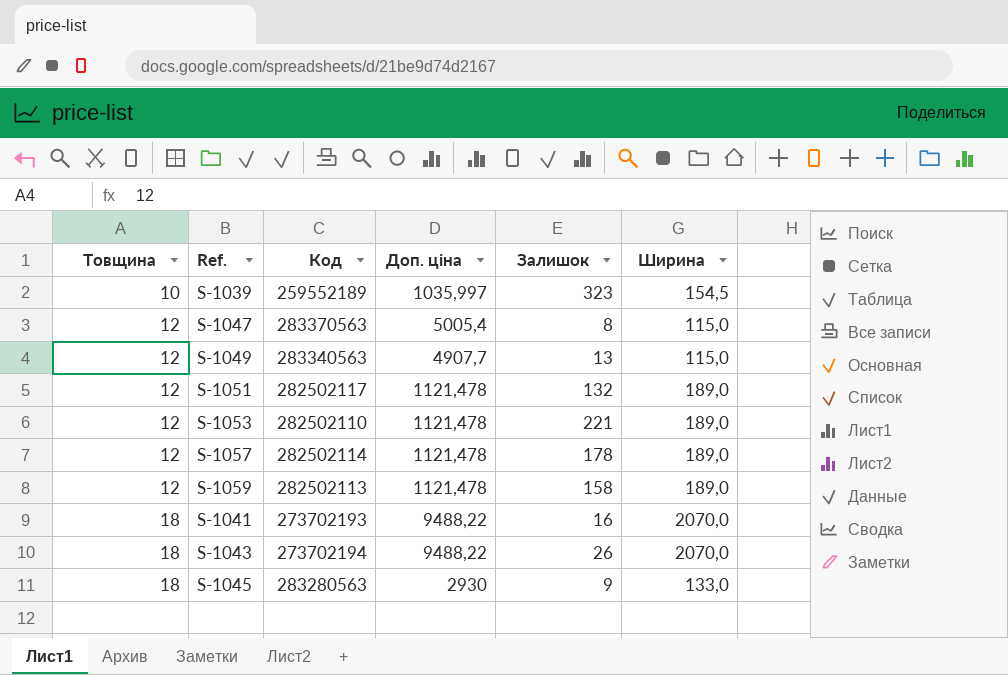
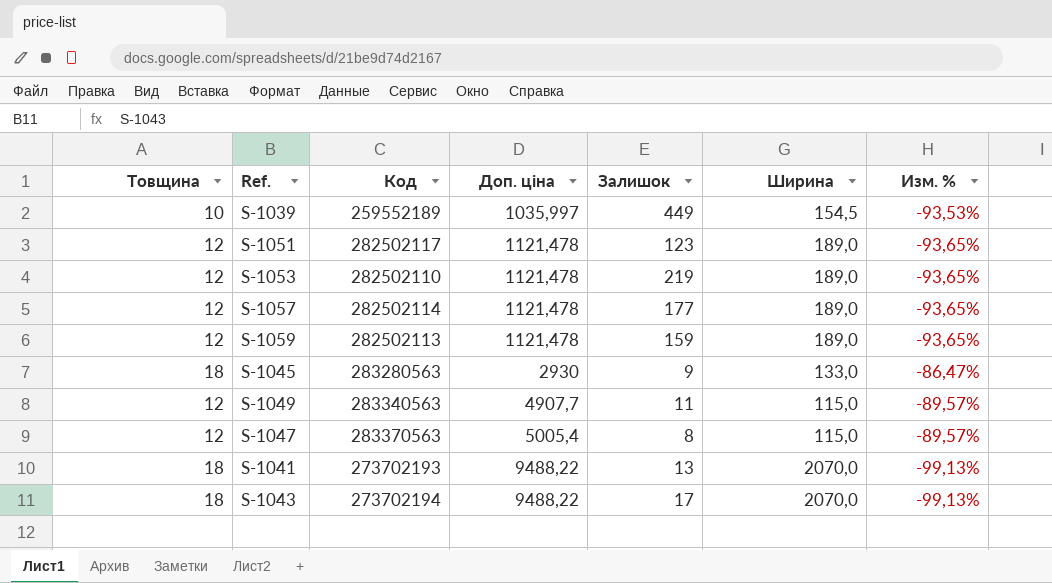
row order: Товщина ascending -> Доп. ціна ascending
column Изм. % | formula: none -> ([Товщина] - [Ширина]) / [Ширина]
S-1039 | Залишок: 323 -> 449
S-1051 | Залишок: 132 -> 123
S-1053 | Залишок: 221 -> 219
S-1057 | Залишок: 178 -> 177
S-1059 | Залишок: 158 -> 159
S-1049 | Залишок: 13 -> 11
S-1041 | Залишок: 16 -> 13
S-1043 | Залишок: 26 -> 17

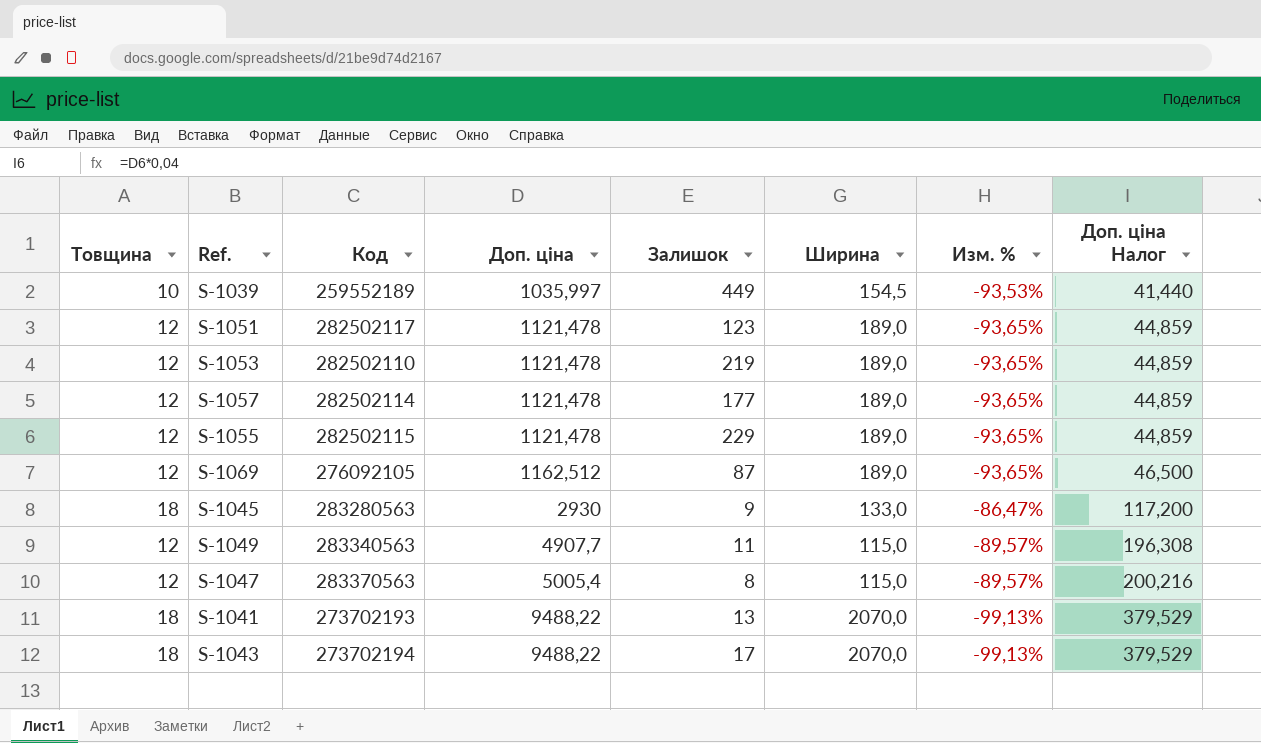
column Доп. ціна Налог | formula: none -> [Доп. ціна] * 0,04
row S-1059: 12 | 282502113 | 1121,478 | 159 | 189,0 | -93,65% -> none
row S-1055: none -> 12 | 282502115 | 1121,478 | 229 | 189,0 | -93,65% | 44,859
row S-1069: none -> 12 | 276092105 | 1162,512 | 87 | 189,0 | -93,65% | 46,500

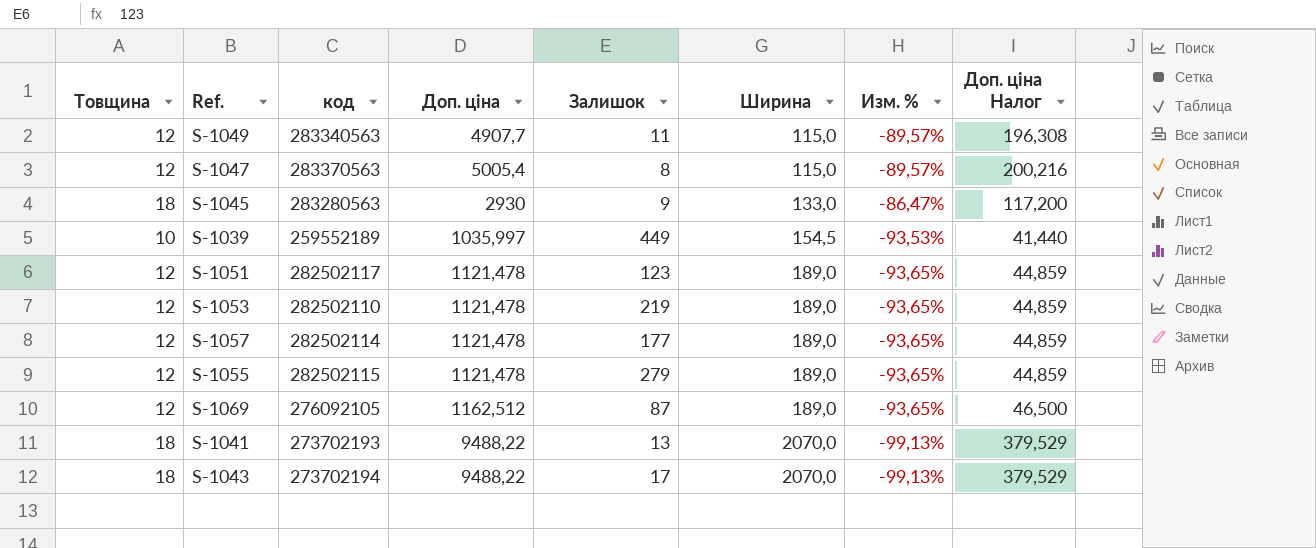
row order: Доп. ціна ascending -> Ширина ascending
column name: Код -> код
S-1055 | Залишок: 229 -> 279

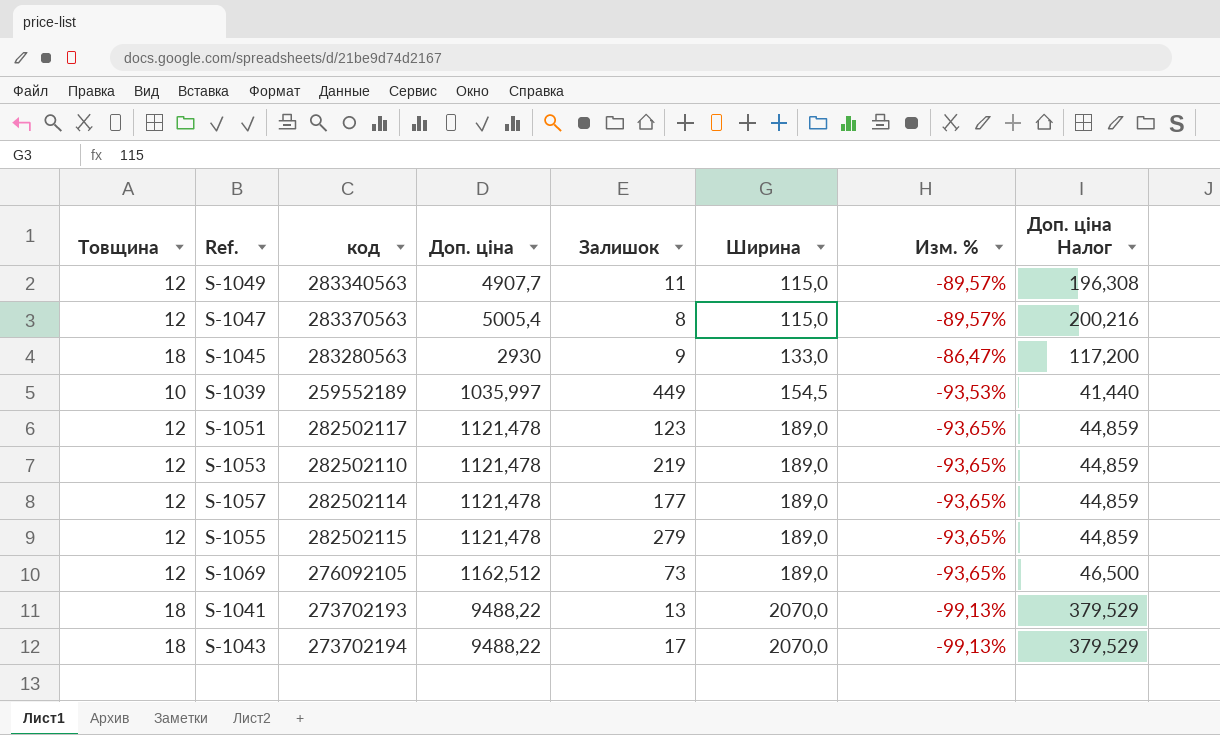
S-1069 | Залишок: 87 -> 73

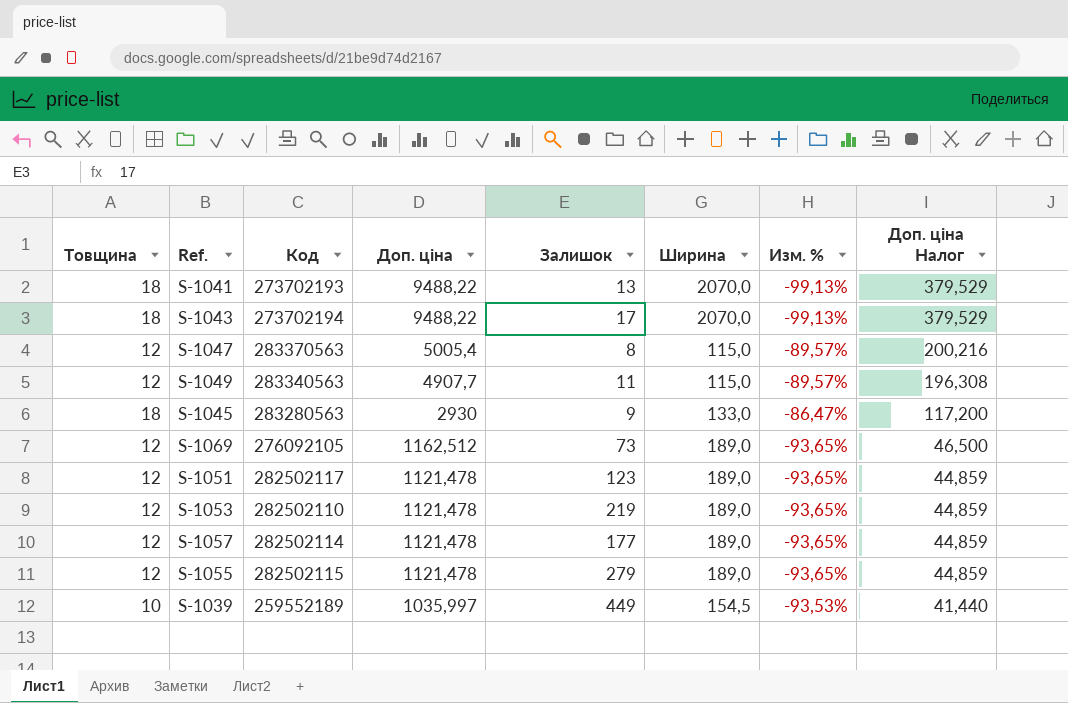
row order: Ширина ascending -> Доп. ціна descending
column name: код -> Код

